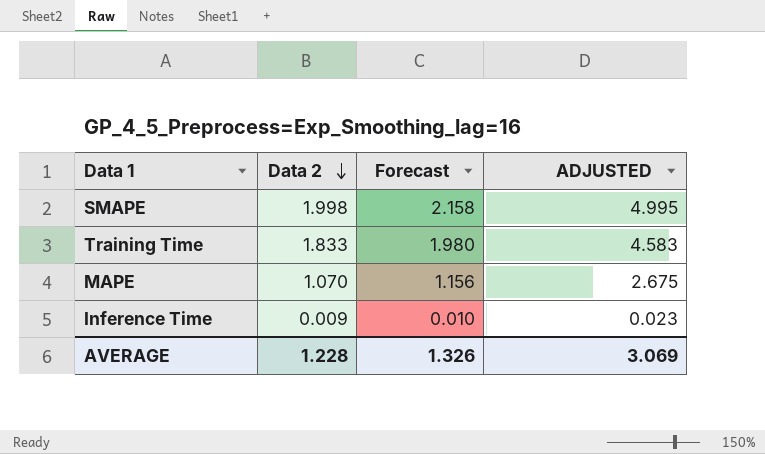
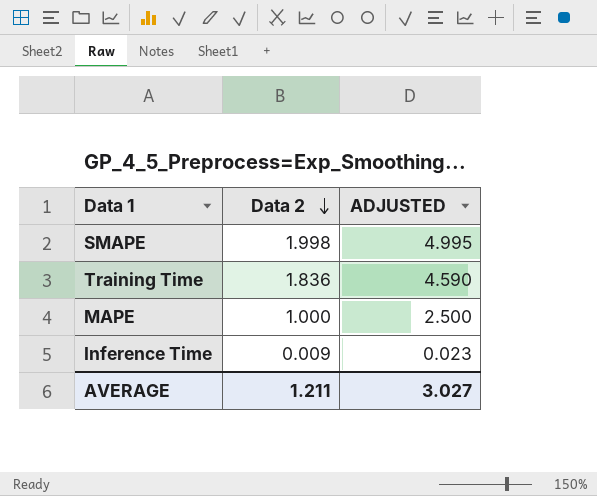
column Forecast | formula: [Data 2] * 1.08 -> none
Training Time | Data 2: 1.833 -> 1.836
Training Time | ADJUSTED: 4.583 -> 4.590
MAPE | Data 2: 1.070 -> 1.000
MAPE | ADJUSTED: 2.675 -> 2.500
AVERAGE | Data 2: 1.228 -> 1.211
AVERAGE | ADJUSTED: 3.069 -> 3.027

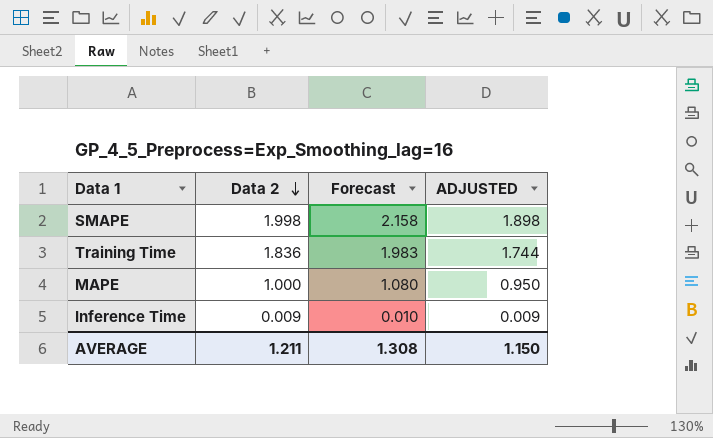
column Forecast | formula: none -> [Data 2] * 1.08
column ADJUSTED | formula: [Data 2] * 2.5 -> [Data 2] * 0.95
AVERAGE | ADJUSTED: 3.027 -> 1.150

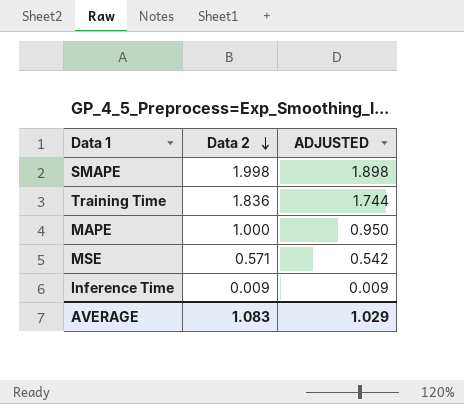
column Forecast | formula: [Data 2] * 1.08 -> none
row MSE: none -> 0.571 | 0.542
AVERAGE | Data 2: 1.211 -> 1.083
AVERAGE | ADJUSTED: 1.150 -> 1.029

